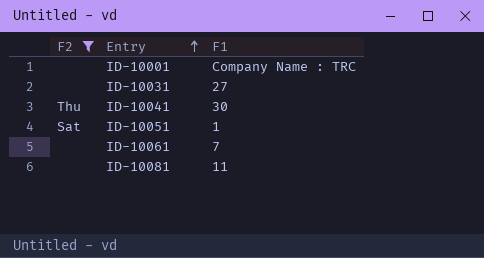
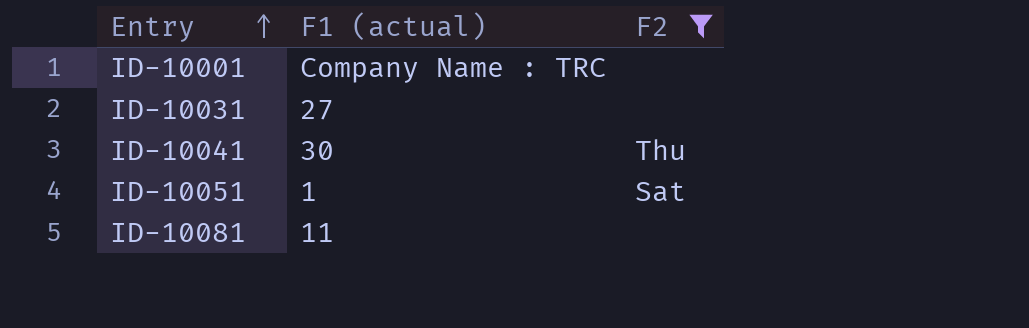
column name: F1 -> F1 (actual)
column F2 | position: 1 -> 3
row ID-10061: none | 7 -> none

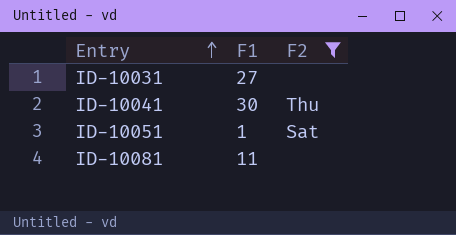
column name: F1 (actual) -> F1
row ID-10001: Company Name : TRC | none -> none

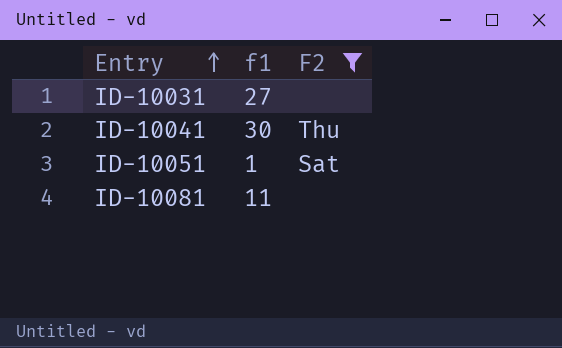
column name: F1 -> f1

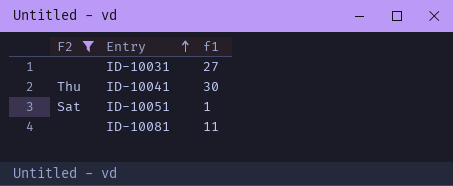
column F2 | position: 3 -> 1

